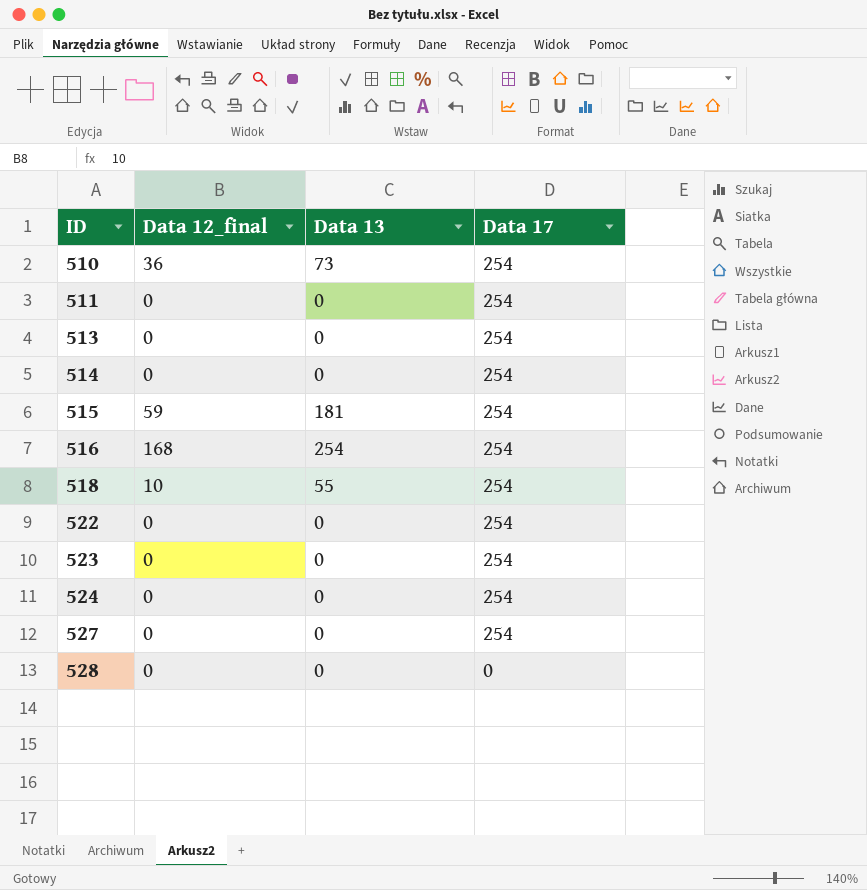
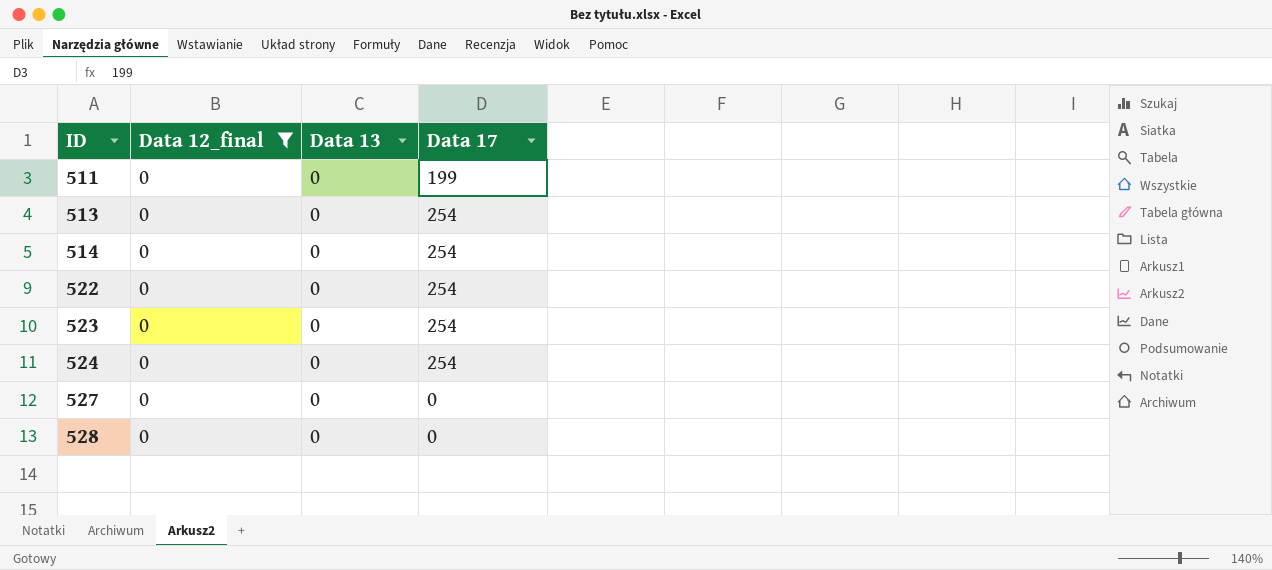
filter: none -> Data 12_final = 0
511 | Data 17: 254 -> 199
527 | Data 17: 254 -> 0

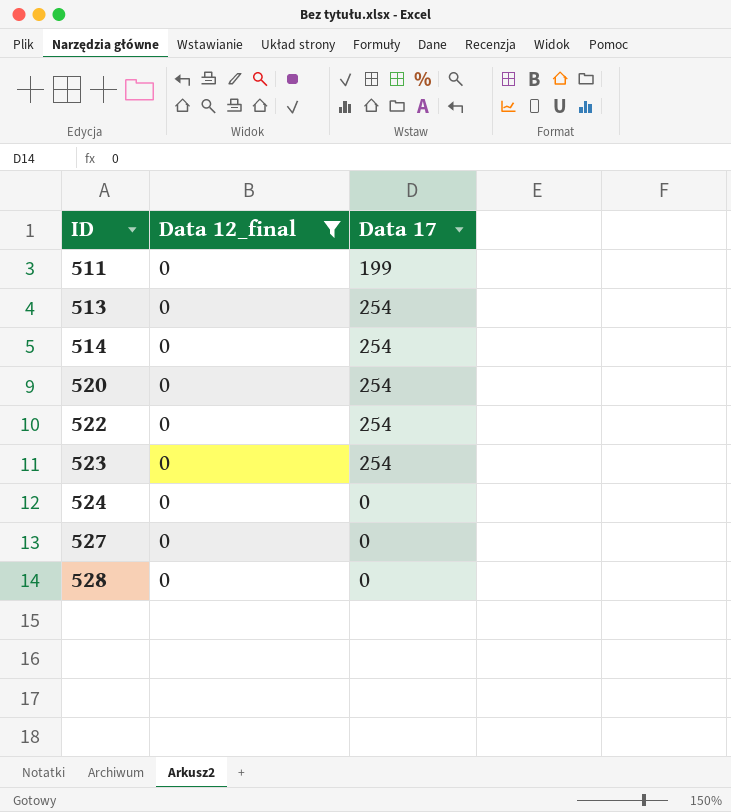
column Data 13 | position: 3 -> none
row 520: none -> 0 | 254
524 | Data 17: 254 -> 0

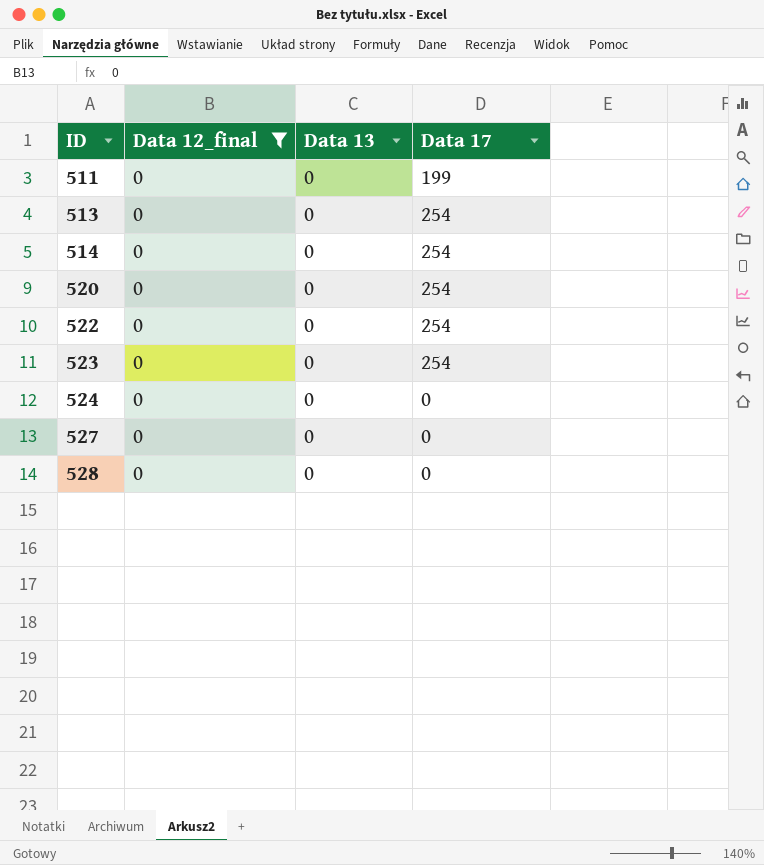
column Data 13 | position: none -> 3

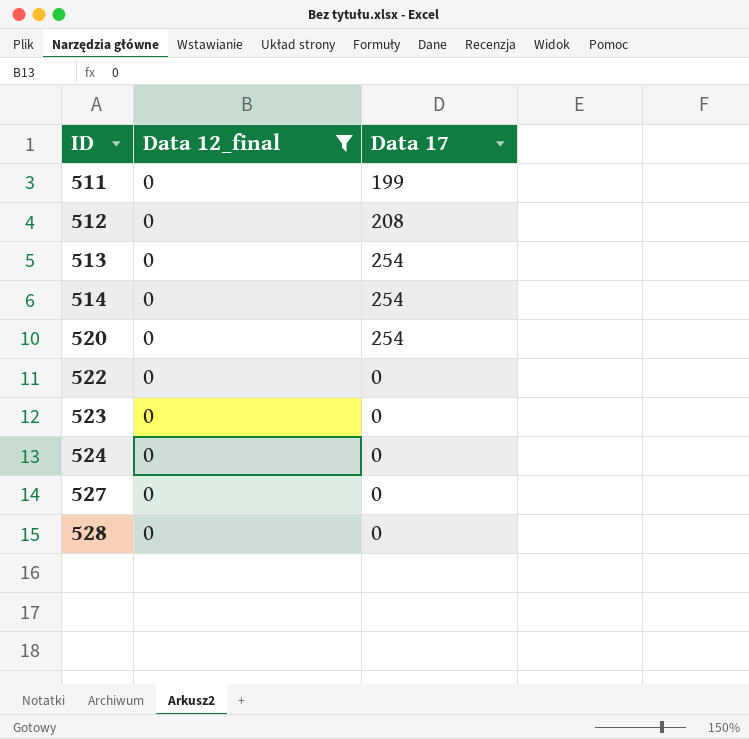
column Data 13 | position: 3 -> none
row 512: none -> 0 | 208
522 | Data 17: 254 -> 0
523 | Data 17: 254 -> 0

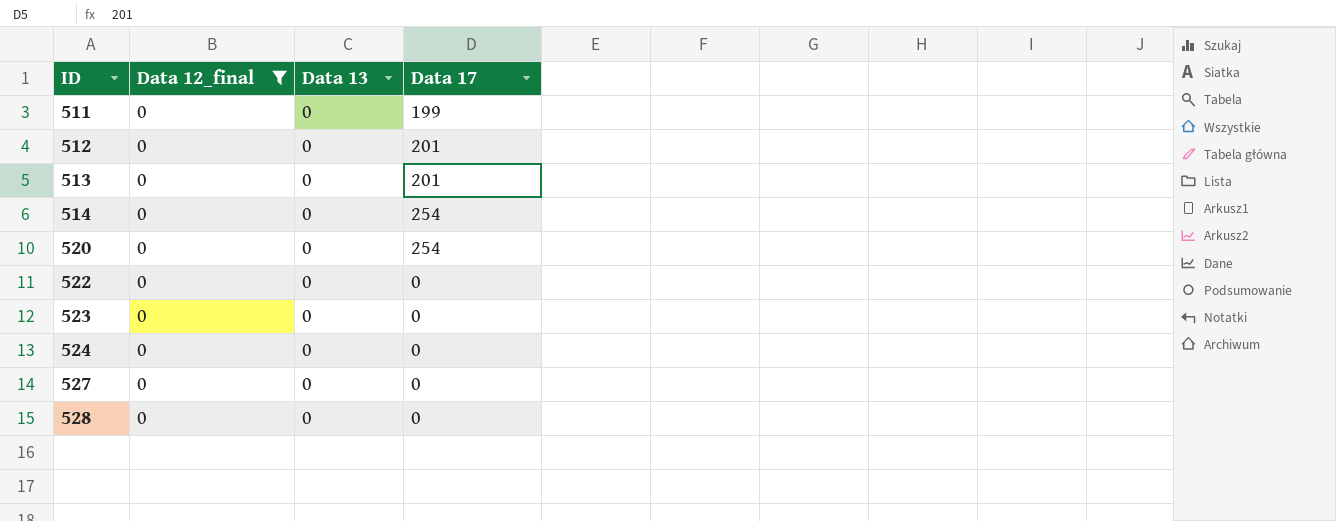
column Data 13 | position: none -> 3
512 | Data 17: 208 -> 201
513 | Data 17: 254 -> 201

